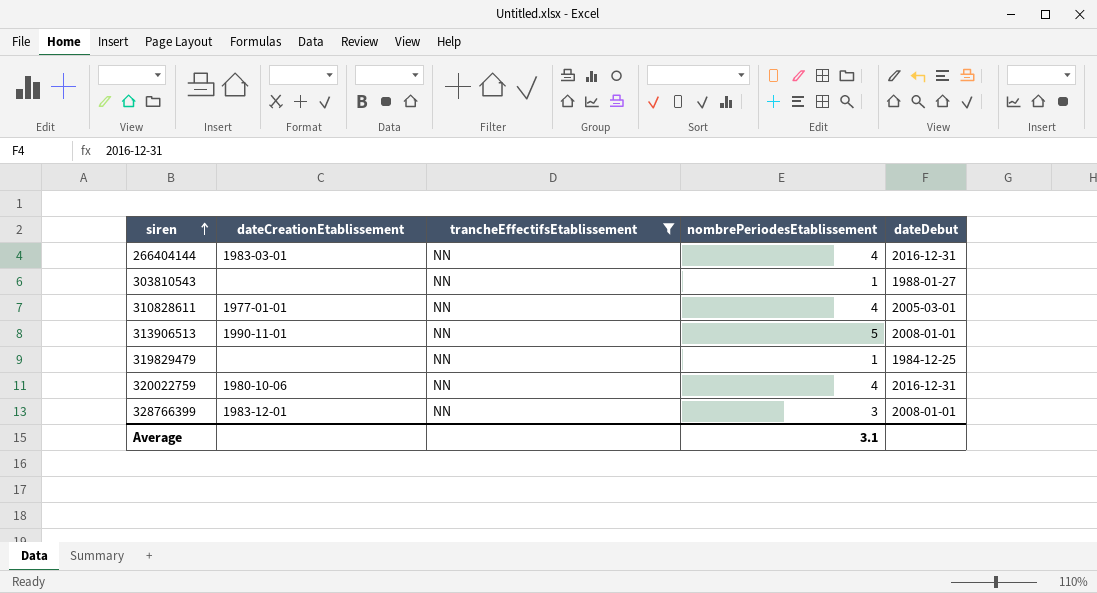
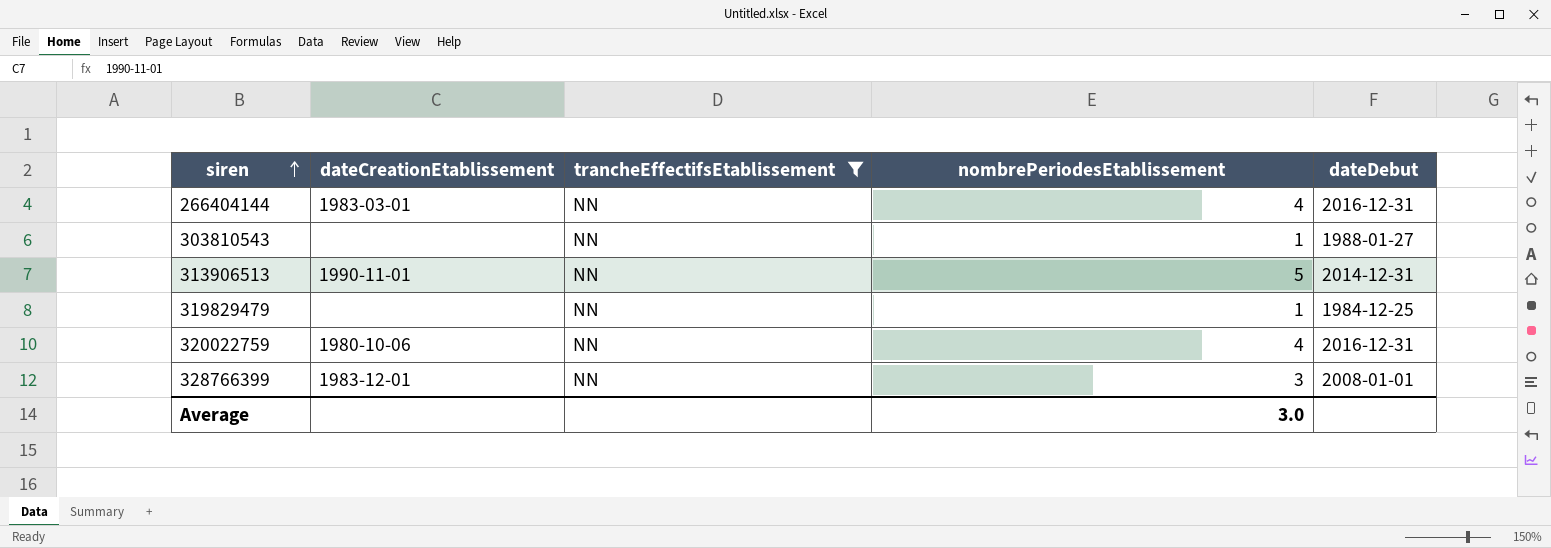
row 310828611: 1977-01-01 | NN | 4 | 2005-03-01 -> none
313906513 | dateDebut: 2008-01-01 -> 2014-12-31
Average | nombrePeriodesEtablissement: 3.1 -> 3.0

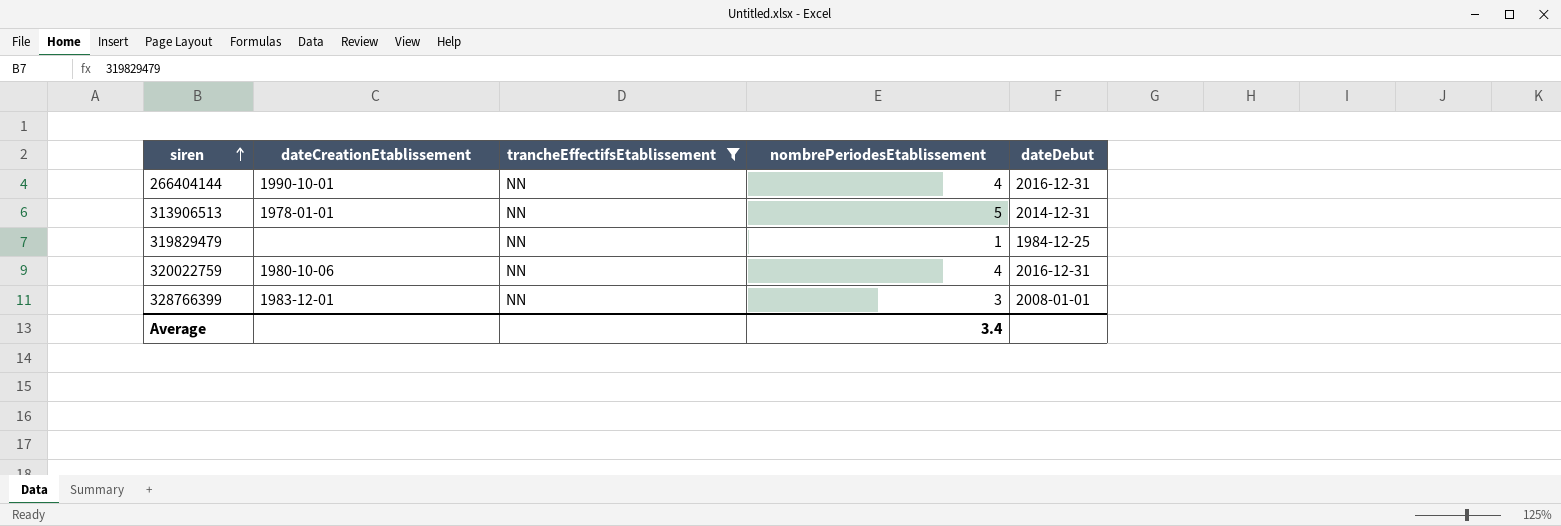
row 303810543: none | NN | 1 | 1988-01-27 -> none
266404144 | dateCreationEtablissement: 1983-03-01 -> 1990-10-01
313906513 | dateCreationEtablissement: 1990-11-01 -> 1978-01-01
Average | nombrePeriodesEtablissement: 3.0 -> 3.4

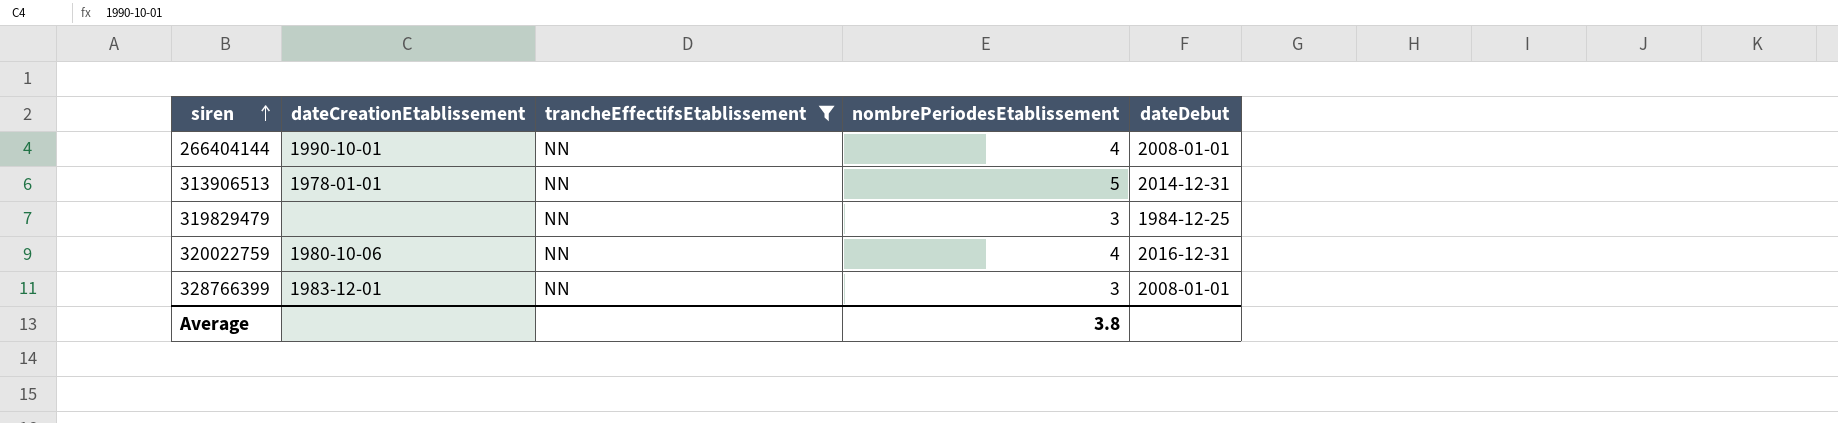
266404144 | dateDebut: 2016-12-31 -> 2008-01-01
319829479 | nombrePeriodesEtablissement: 1 -> 3
Average | nombrePeriodesEtablissement: 3.4 -> 3.8

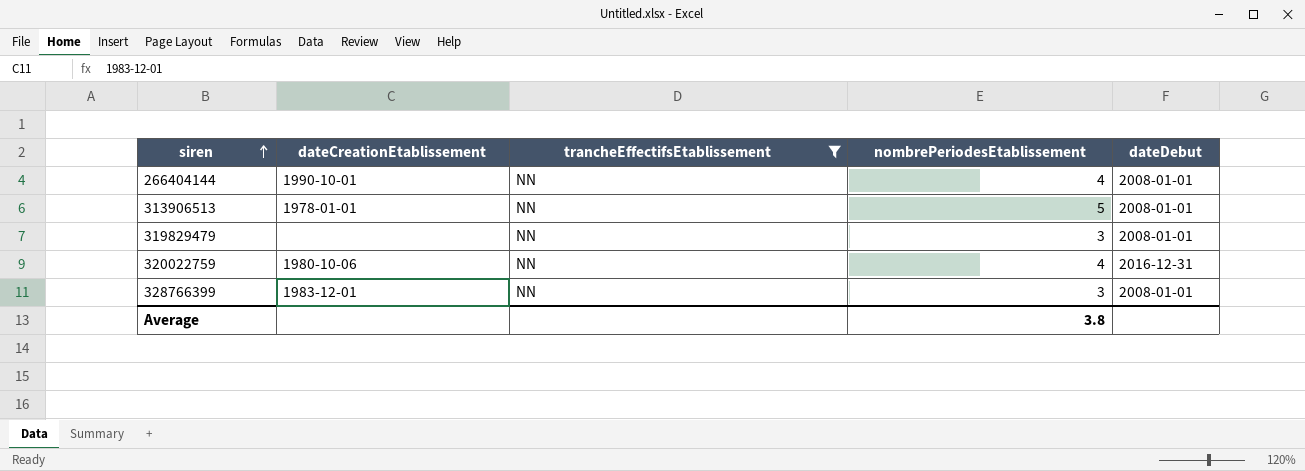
313906513 | dateDebut: 2014-12-31 -> 2008-01-01
319829479 | dateDebut: 1984-12-25 -> 2008-01-01

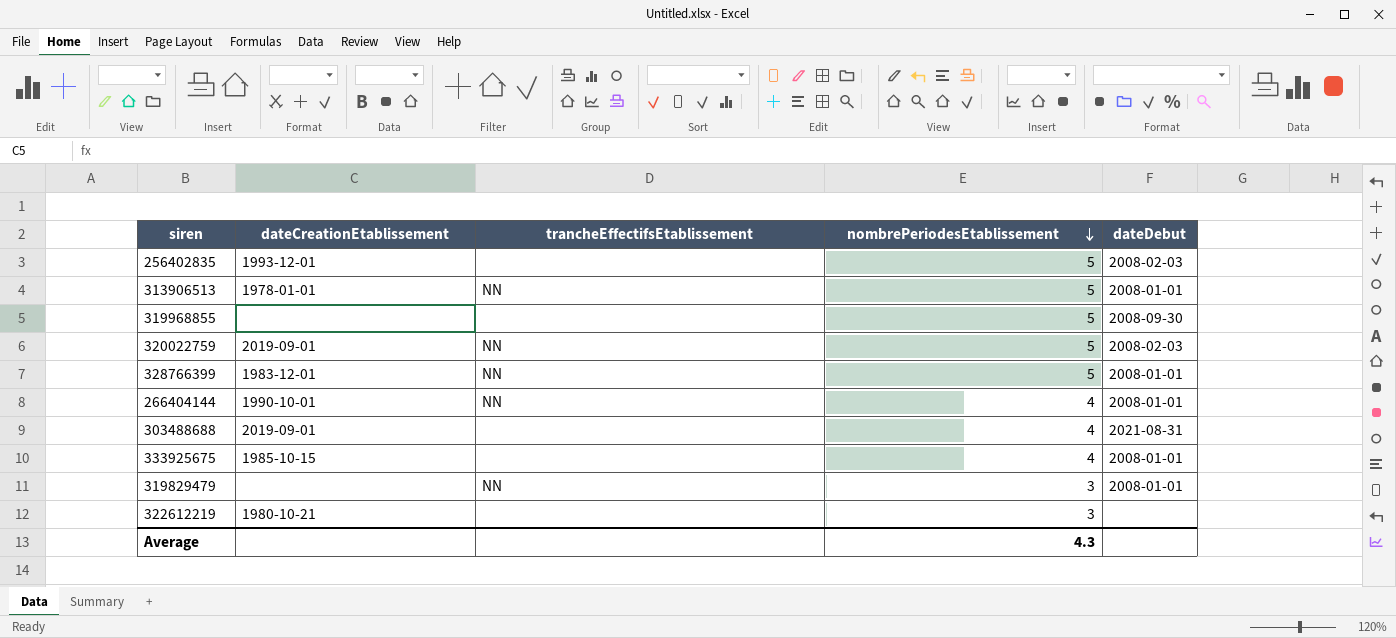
filter: trancheEffectifsEtablissement = NN -> none
row order: siren ascending -> nombrePeriodesEtablissement descending
320022759 | dateCreationEtablissement: 1980-10-06 -> 2019-09-01
320022759 | nombrePeriodesEtablissement: 4 -> 5
320022759 | dateDebut: 2016-12-31 -> 2008-02-03
328766399 | nombrePeriodesEtablissement: 3 -> 5
Average | nombrePeriodesEtablissement: 3.8 -> 4.3

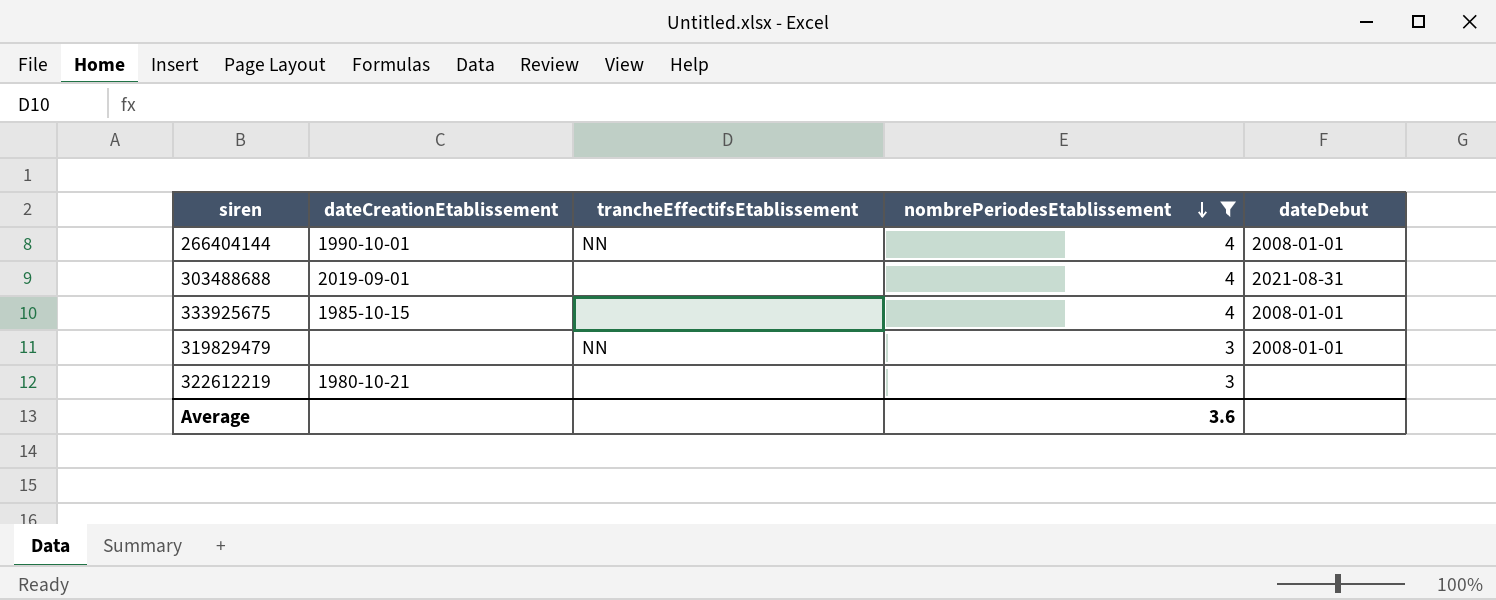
filter: none -> nombrePeriodesEtablissement != 5
Average | nombrePeriodesEtablissement: 4.3 -> 3.6

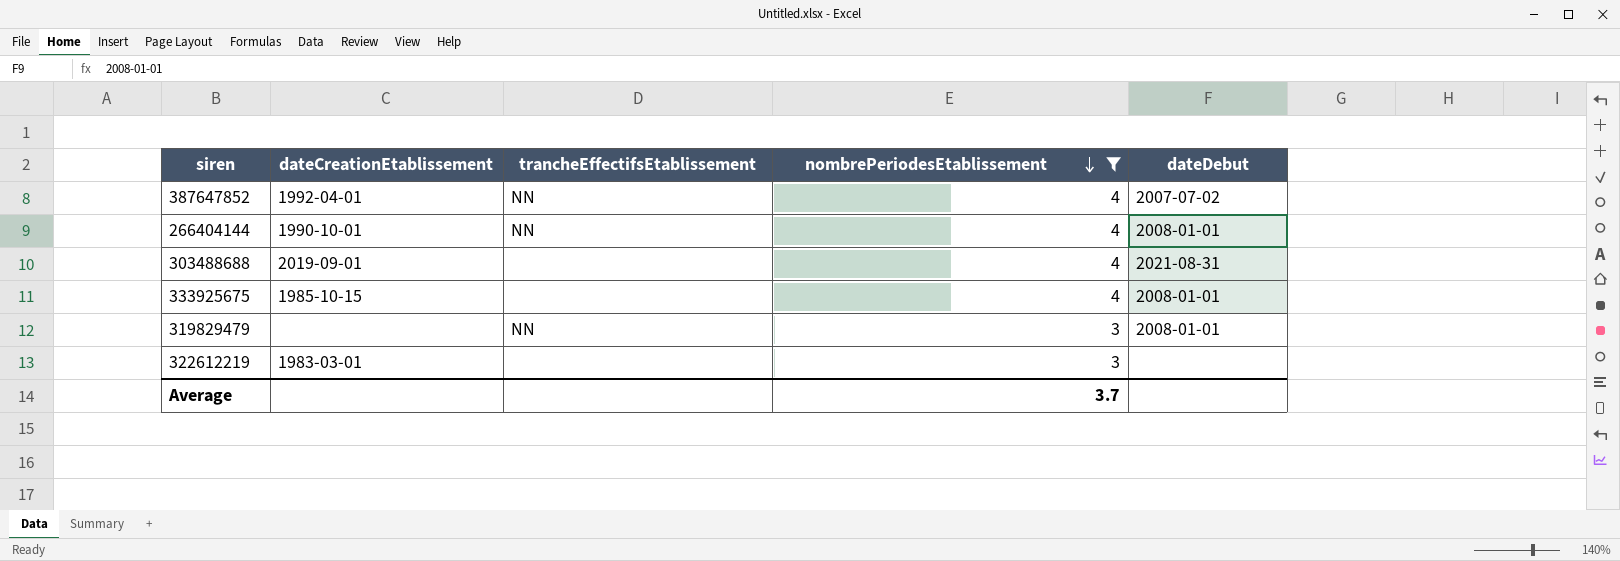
row 387647852: none -> 1992-04-01 | NN | 4 | 2007-07-02
322612219 | dateCreationEtablissement: 1980-10-21 -> 1983-03-01
Average | nombrePeriodesEtablissement: 3.6 -> 3.7

